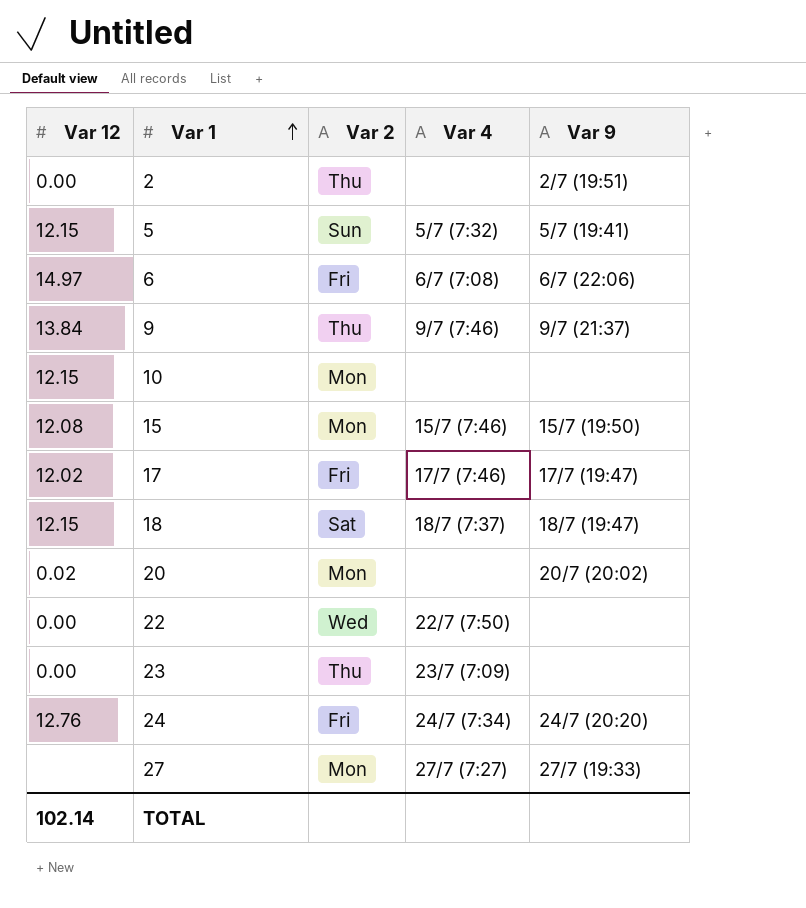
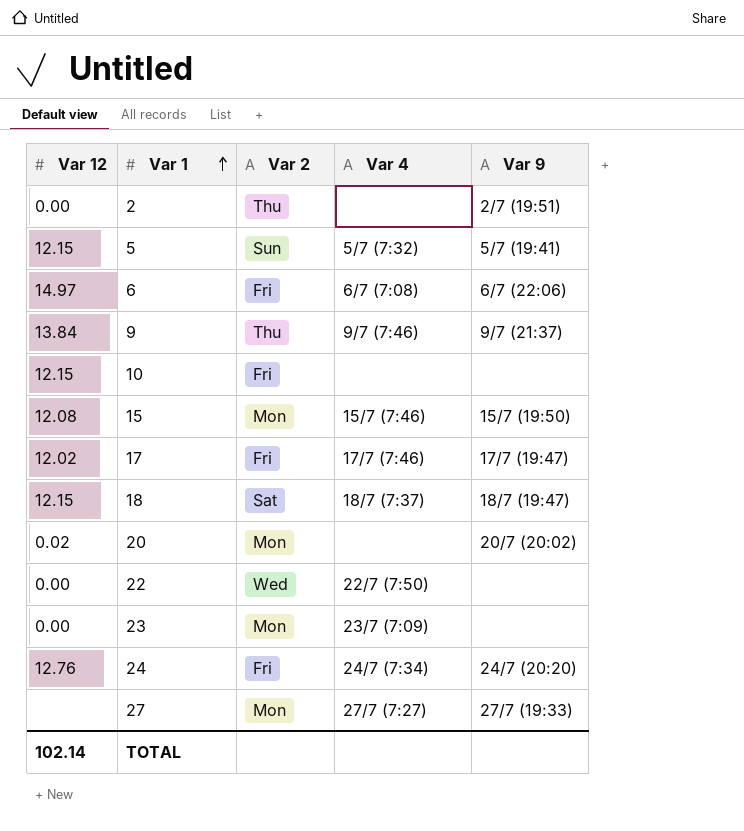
10 | Var 2: Mon -> Fri
23 | Var 2: Thu -> Mon

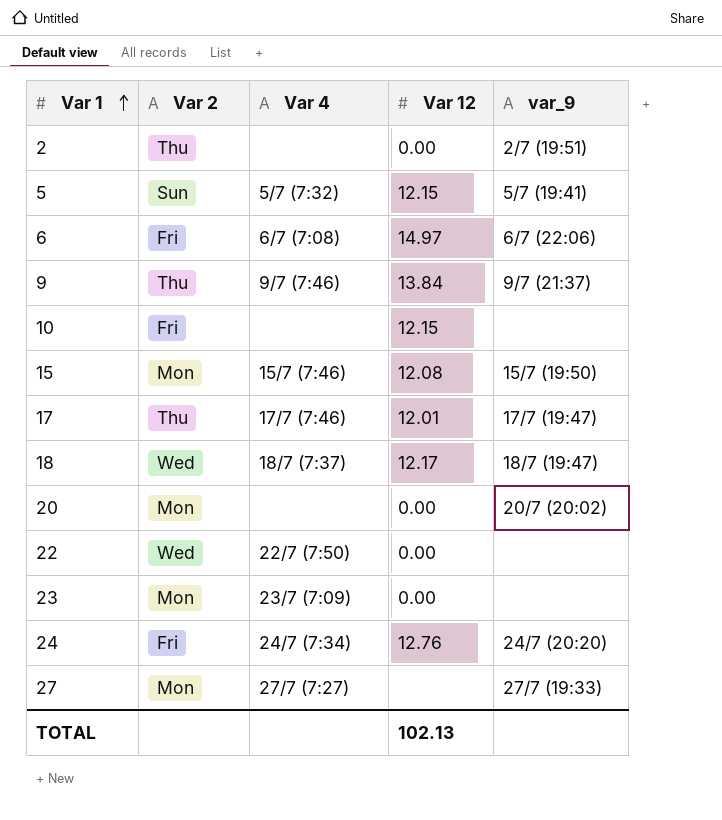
column Var 12 | position: 1 -> 4
column name: Var 9 -> var_9
17 | Var 2: Fri -> Thu
17 | Var 12: 12.02 -> 12.01
18 | Var 2: Sat -> Wed
18 | Var 12: 12.15 -> 12.17
20 | Var 12: 0.02 -> 0.00
TOTAL | Var 12: 102.14 -> 102.13

